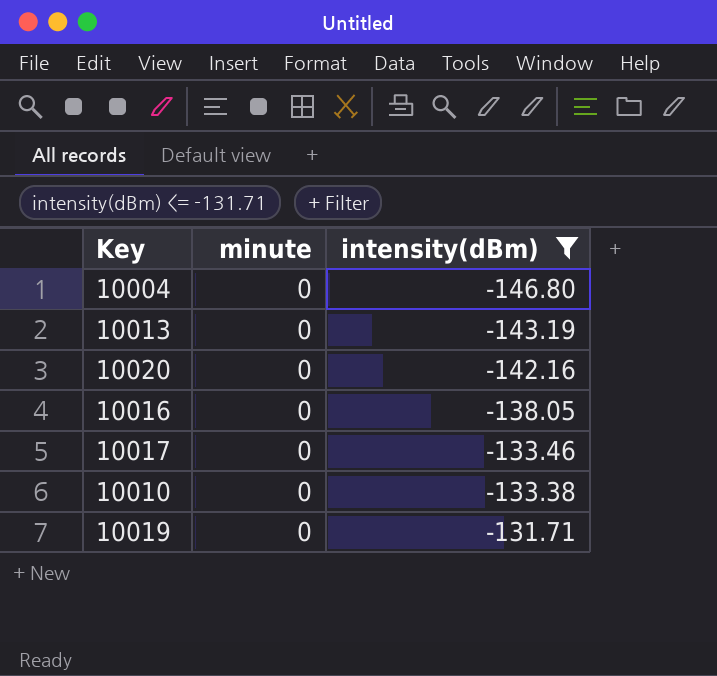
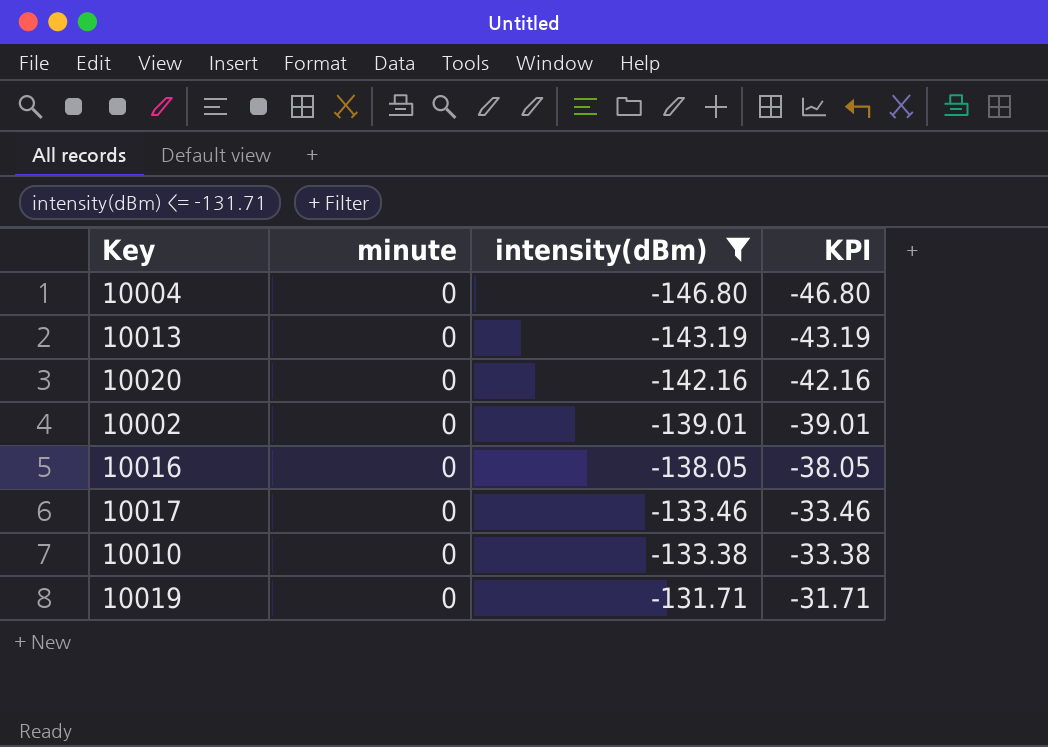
column KPI | formula: none -> [intensity(dBm)] + 100
row 10002: none -> 0 | -139.01 | -39.01

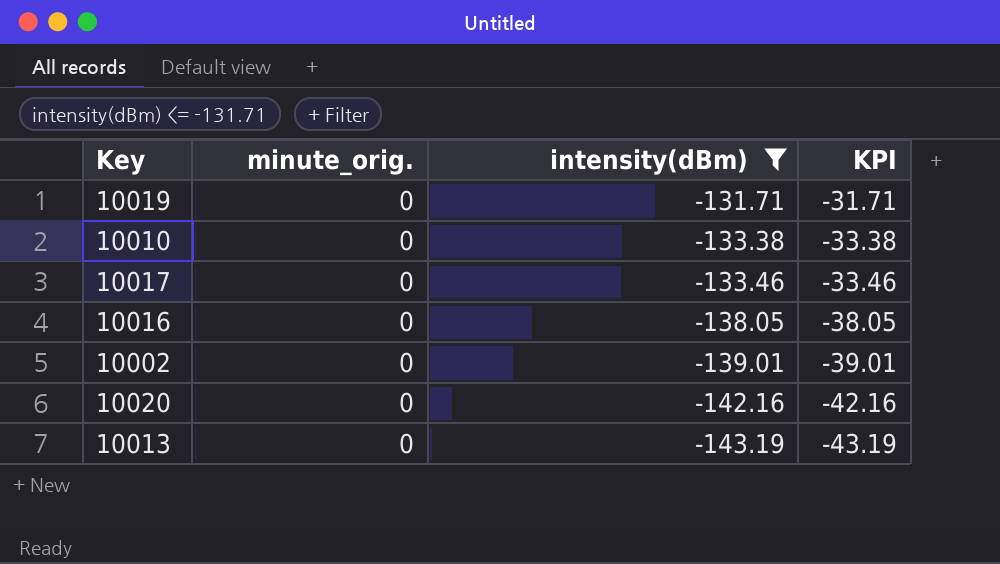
row order: intensity(dBm) ascending -> intensity(dBm) descending
column name: minute -> minute_orig.
row 10004: 0 | -146.80 | -46.80 -> none

